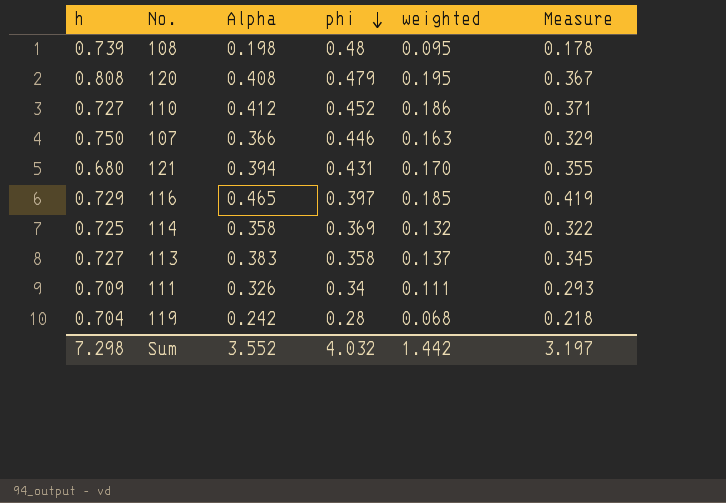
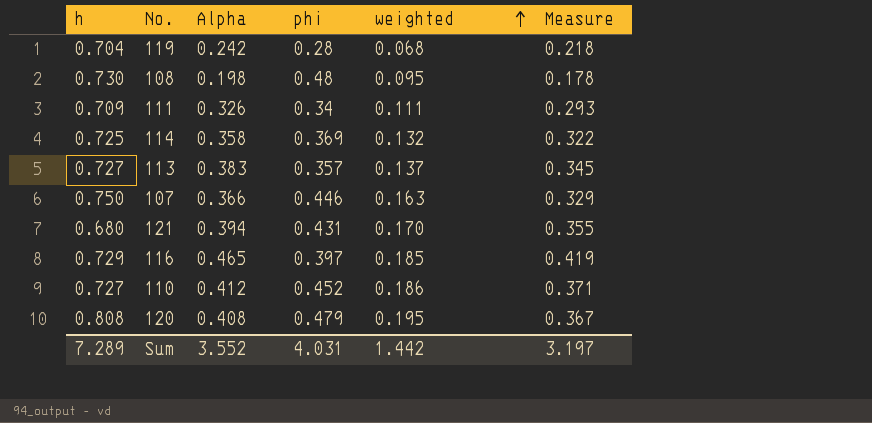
row order: phi descending -> weighted ascending
108 | h: 0.739 -> 0.730
113 | phi: 0.358 -> 0.357
Sum | h: 7.298 -> 7.289
Sum | phi: 4.032 -> 4.031

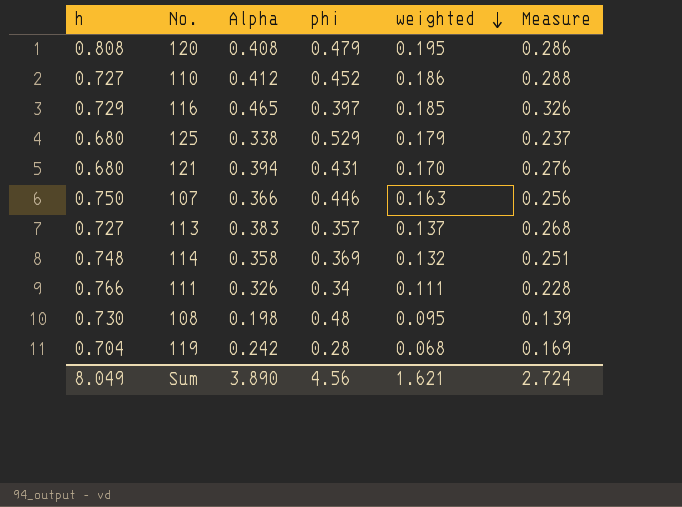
row order: weighted ascending -> weighted descending
column Measure | formula: [Alpha] * 0.9 -> [Alpha] * 0.7
row 125: none -> 0.680 | 0.338 | 0.529 | 0.179 | 0.237
114 | h: 0.725 -> 0.748
111 | h: 0.709 -> 0.766
Sum | h: 7.289 -> 8.049
Sum | Alpha: 3.552 -> 3.890
Sum | phi: 4.031 -> 4.56
Sum | weighted: 1.442 -> 1.621
Sum | Measure: 3.197 -> 2.724

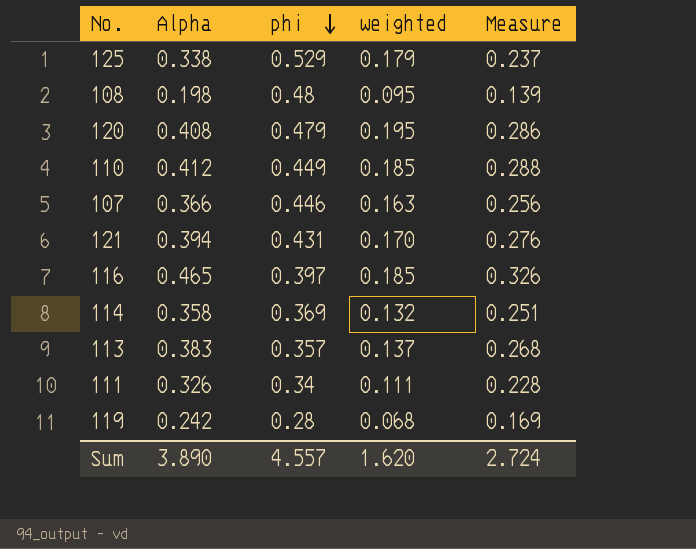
row order: weighted descending -> phi descending
column h | position: 1 -> none
110 | phi: 0.452 -> 0.449
110 | weighted: 0.186 -> 0.185
Sum | phi: 4.56 -> 4.557
Sum | weighted: 1.621 -> 1.620

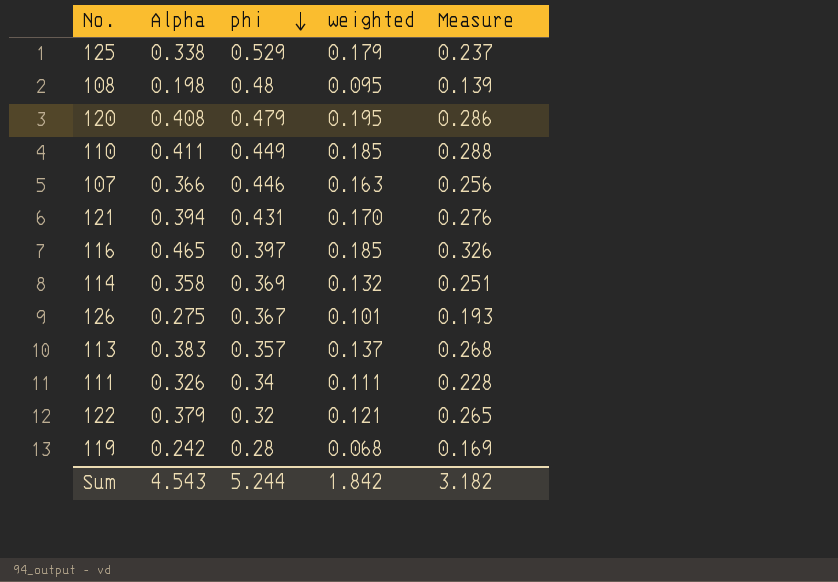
110 | Alpha: 0.412 -> 0.411
row 126: none -> 0.275 | 0.367 | 0.101 | 0.193
row 122: none -> 0.379 | 0.32 | 0.121 | 0.265
Sum | Alpha: 3.890 -> 4.543
Sum | phi: 4.557 -> 5.244
Sum | weighted: 1.620 -> 1.842
Sum | Measure: 2.724 -> 3.182

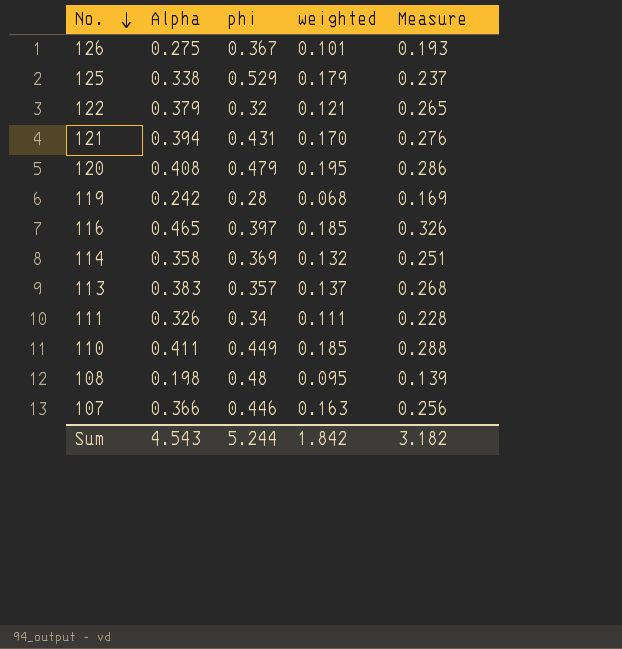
row order: phi descending -> No. descending

